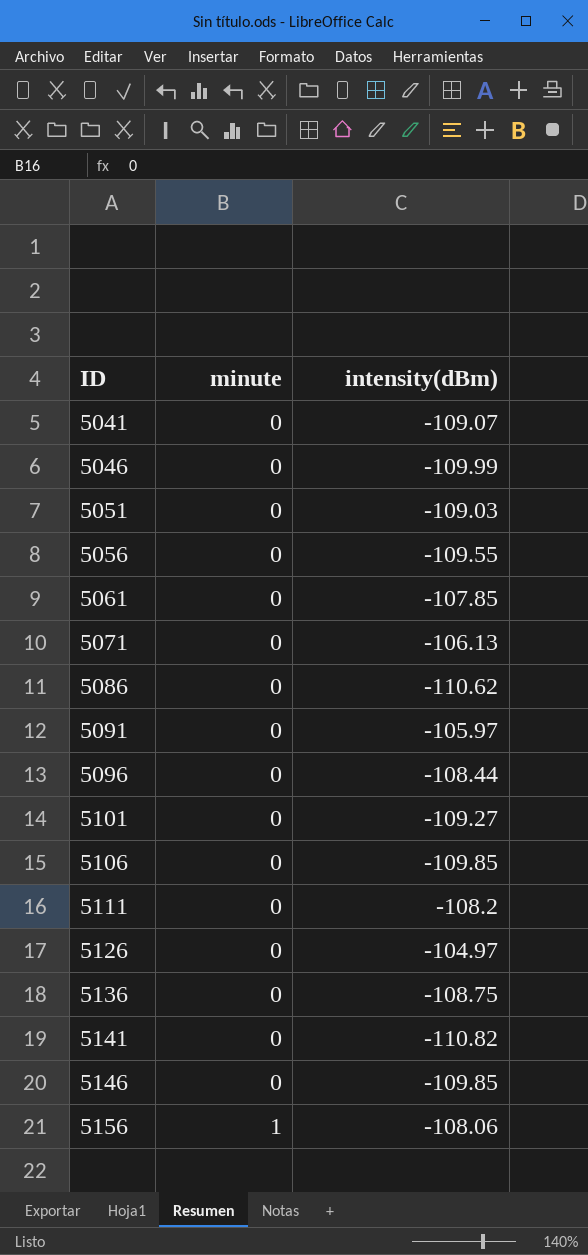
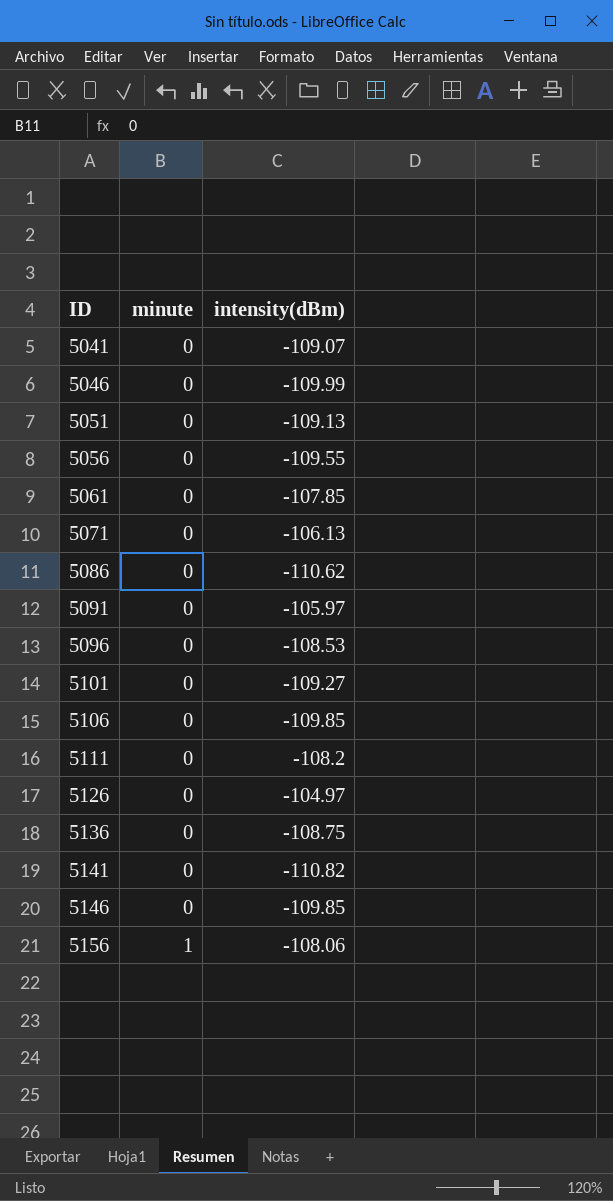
5051 | intensity(dBm): -109.03 -> -109.13
5096 | intensity(dBm): -108.44 -> -108.53

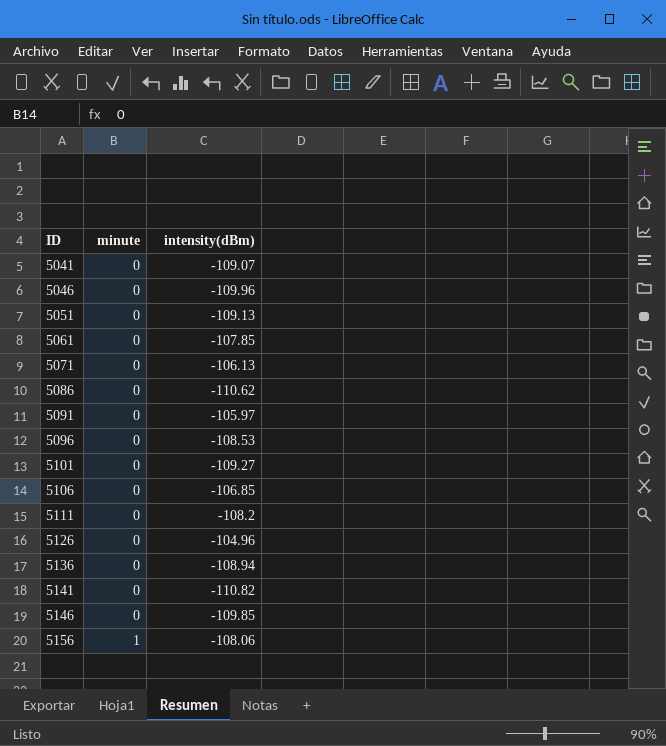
row 5056: 0 | -109.55 -> none
5046 | intensity(dBm): -109.99 -> -109.96
5106 | intensity(dBm): -109.85 -> -106.85
5126 | intensity(dBm): -104.97 -> -104.96
5136 | intensity(dBm): -108.75 -> -108.94

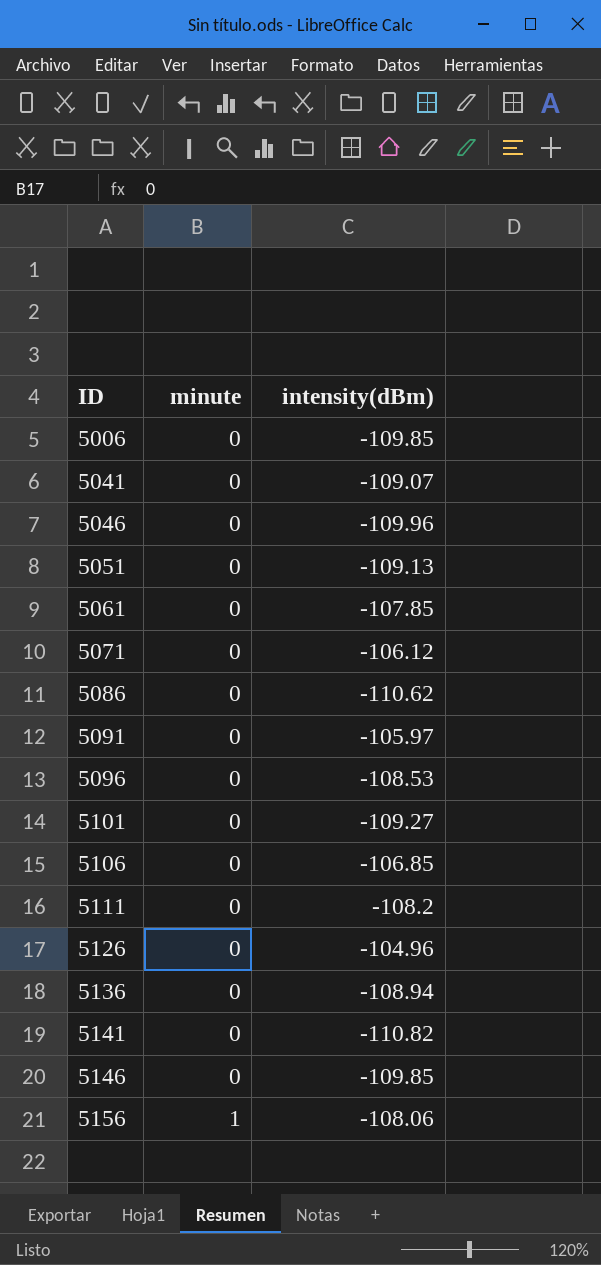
row 5006: none -> 0 | -109.85
5071 | intensity(dBm): -106.13 -> -106.12

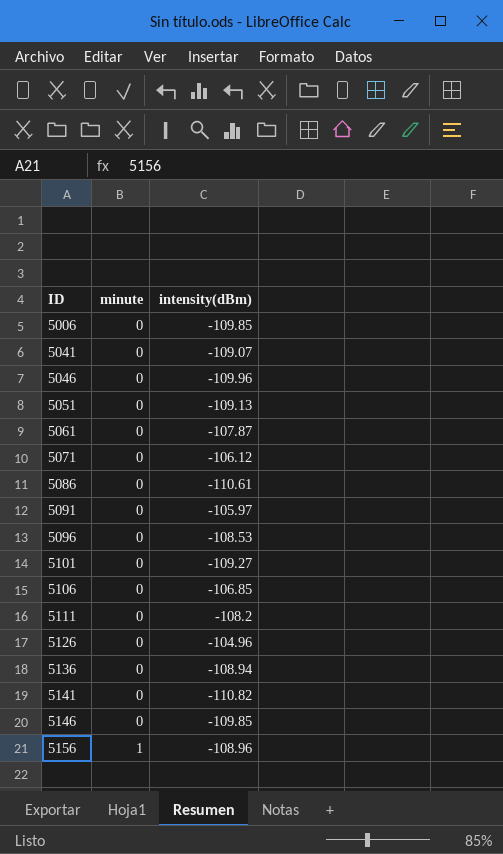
5061 | intensity(dBm): -107.85 -> -107.87
5086 | intensity(dBm): -110.62 -> -110.61
5156 | intensity(dBm): -108.06 -> -108.96

